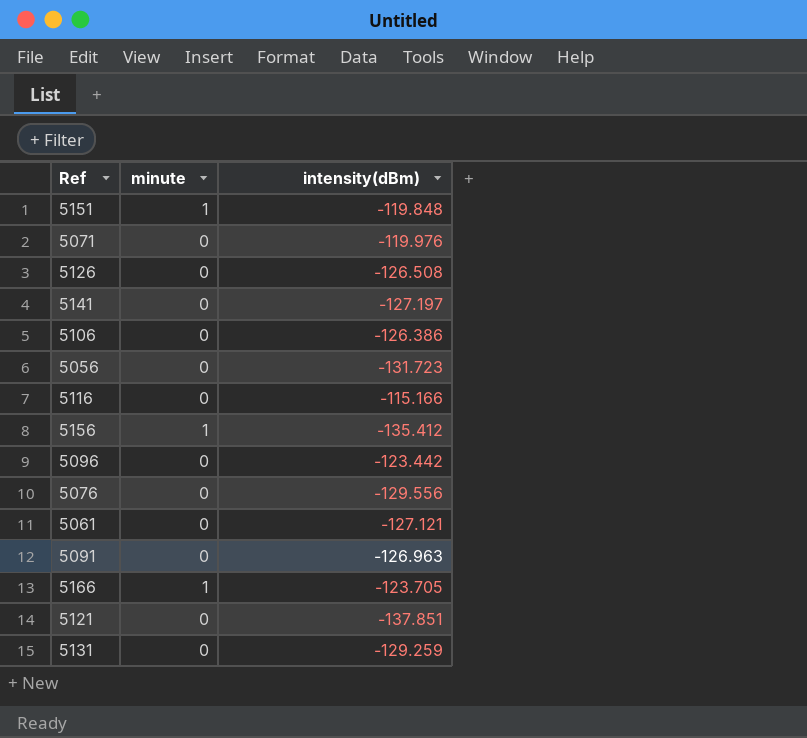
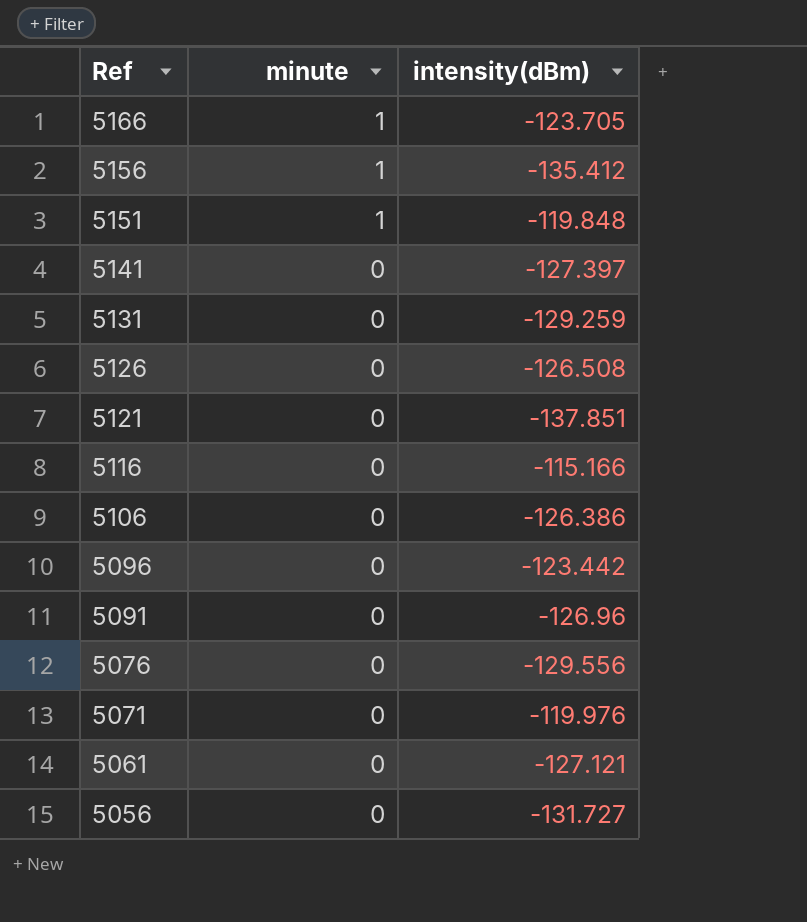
row order: none -> Ref descending
5141 | intensity(dBm): -127.197 -> -127.397
5091 | intensity(dBm): -126.963 -> -126.96
5056 | intensity(dBm): -131.723 -> -131.727

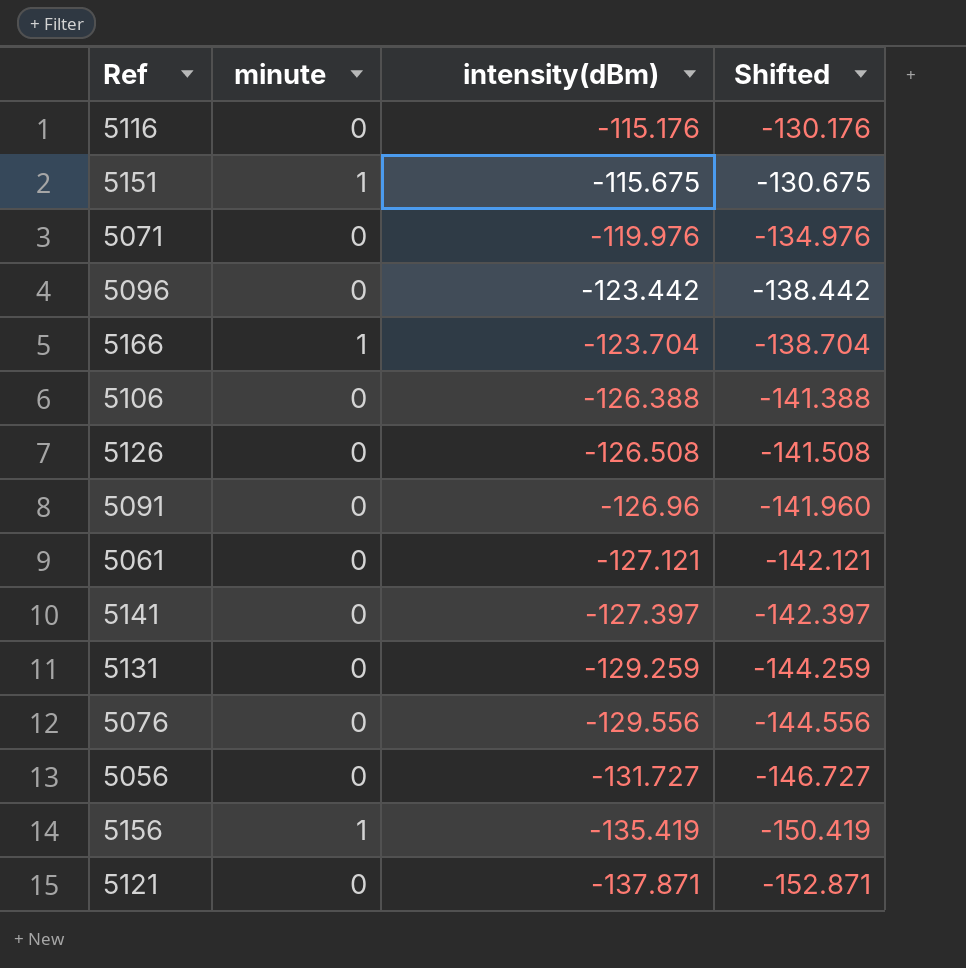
row order: Ref descending -> intensity(dBm) descending
column Shifted | formula: none -> [intensity(dBm)] - 15
5116 | intensity(dBm): -115.166 -> -115.176
5151 | intensity(dBm): -119.848 -> -115.675
5166 | intensity(dBm): -123.705 -> -123.704
5106 | intensity(dBm): -126.386 -> -126.388
5156 | intensity(dBm): -135.412 -> -135.419
5121 | intensity(dBm): -137.851 -> -137.871

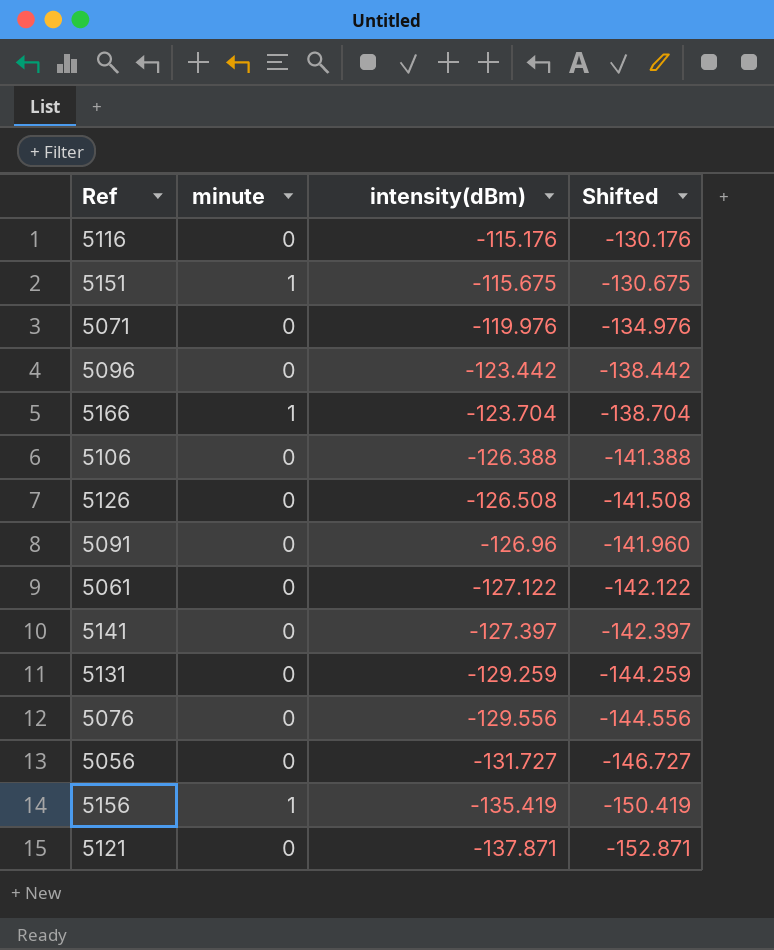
5061 | intensity(dBm): -127.121 -> -127.122
5061 | Shifted: -142.121 -> -142.122

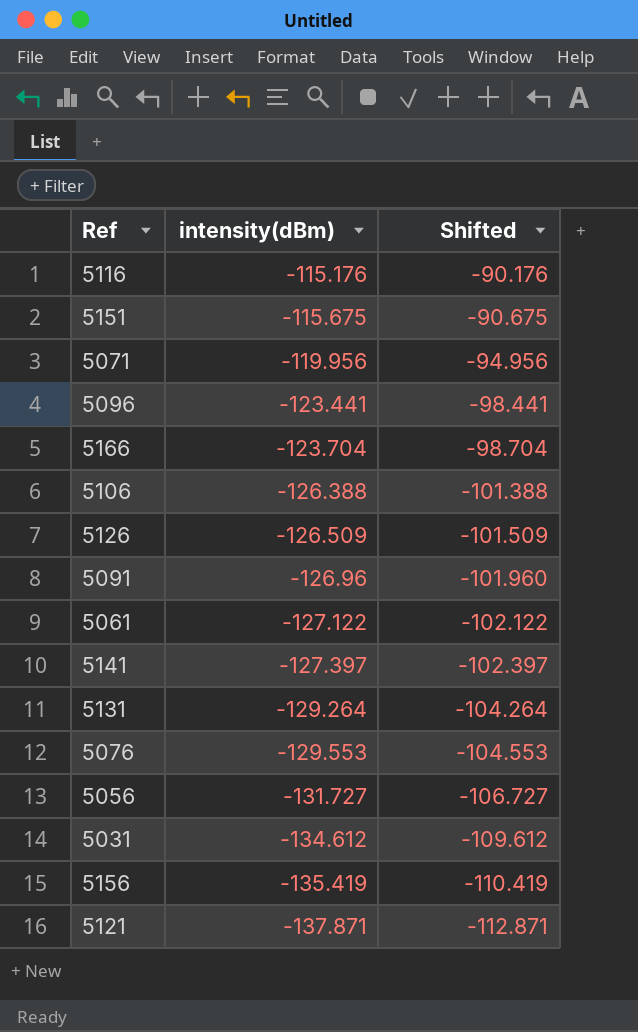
column minute | position: 2 -> none
column Shifted | formula: [intensity(dBm)] - 15 -> [intensity(dBm)] + 25
5071 | intensity(dBm): -119.976 -> -119.956
5096 | intensity(dBm): -123.442 -> -123.441
5126 | intensity(dBm): -126.508 -> -126.509
5131 | intensity(dBm): -129.259 -> -129.264
5076 | intensity(dBm): -129.556 -> -129.553
row 5031: none -> -134.612 | -109.612

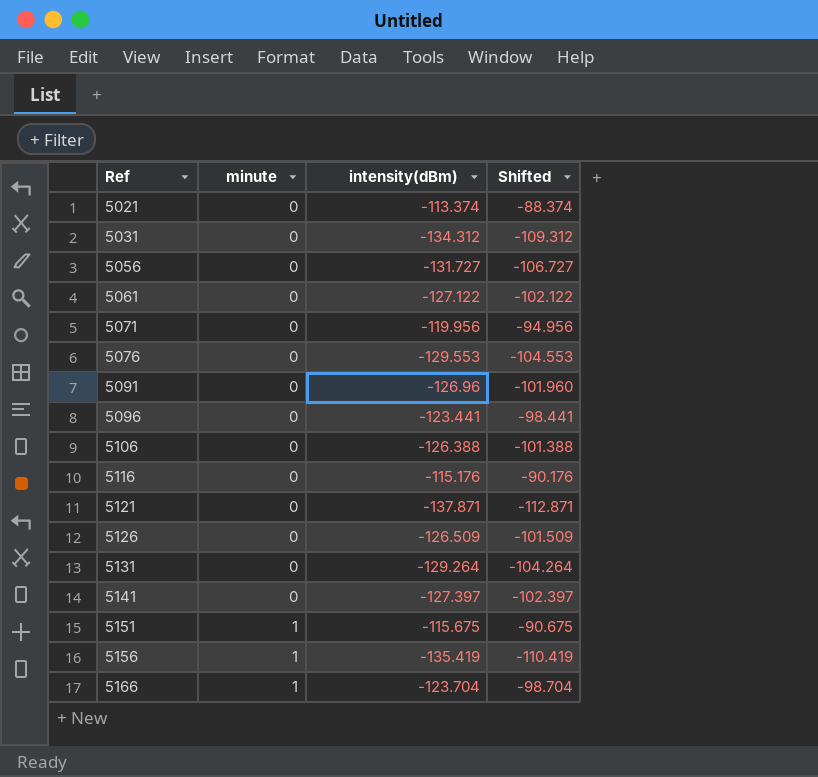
row order: intensity(dBm) descending -> Ref ascending
column minute | position: none -> 2
row 5021: none -> 0 | -113.374 | -88.374
5031 | intensity(dBm): -134.612 -> -134.312
5031 | Shifted: -109.612 -> -109.312

